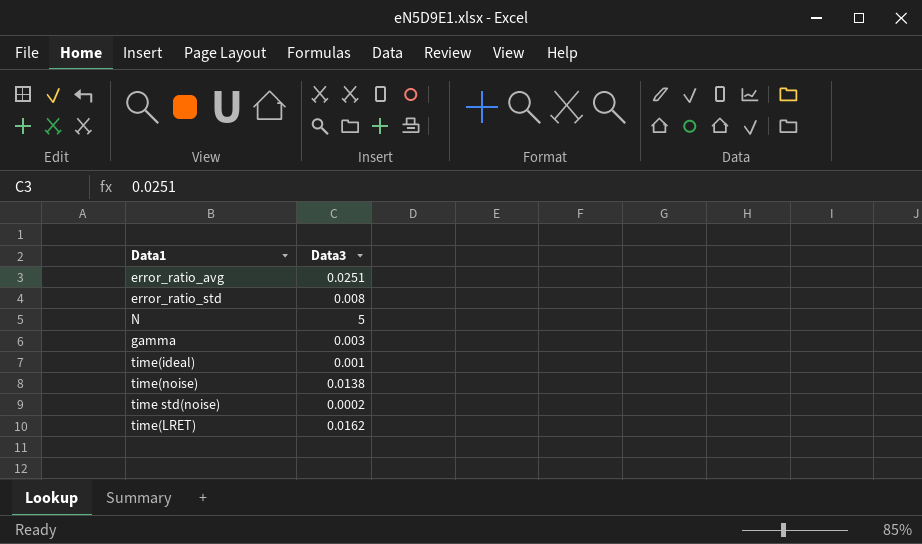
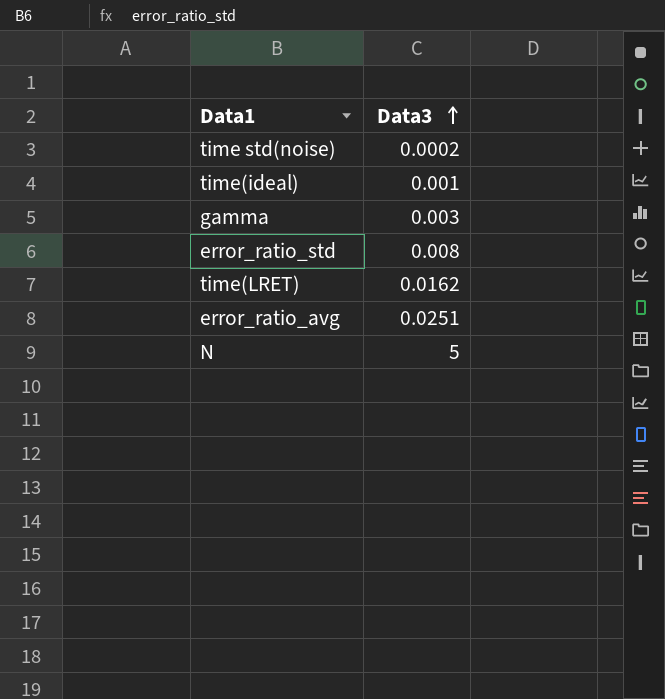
row order: none -> Data3 ascending
row time(noise): 0.0138 -> none

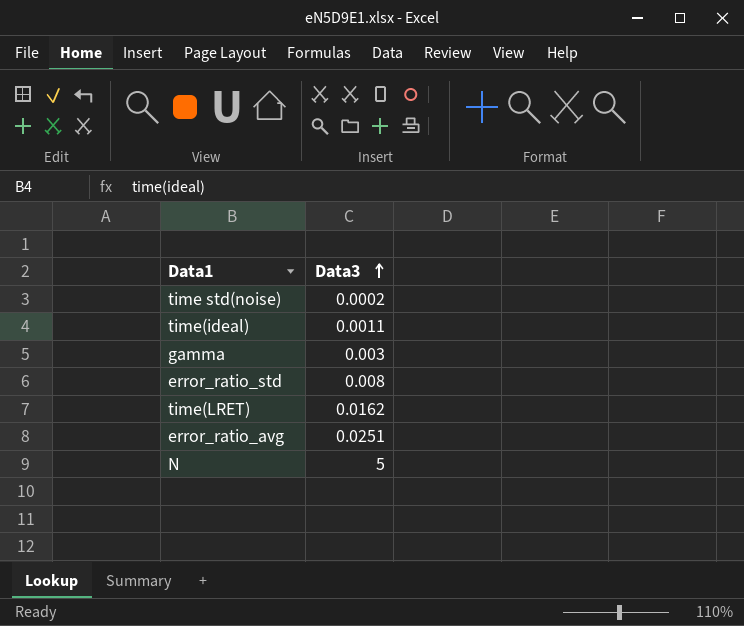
time(ideal) | Data3: 0.001 -> 0.0011

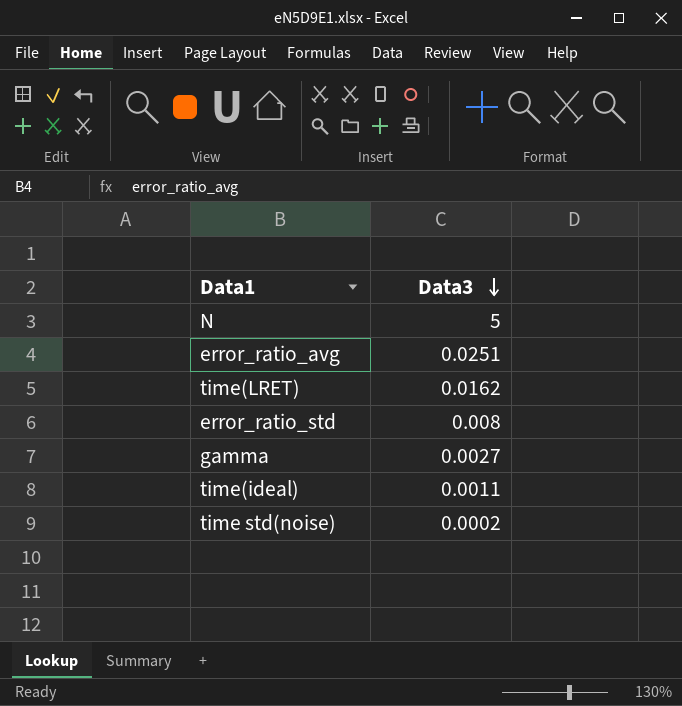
row order: Data3 ascending -> Data3 descending
gamma | Data3: 0.003 -> 0.0027

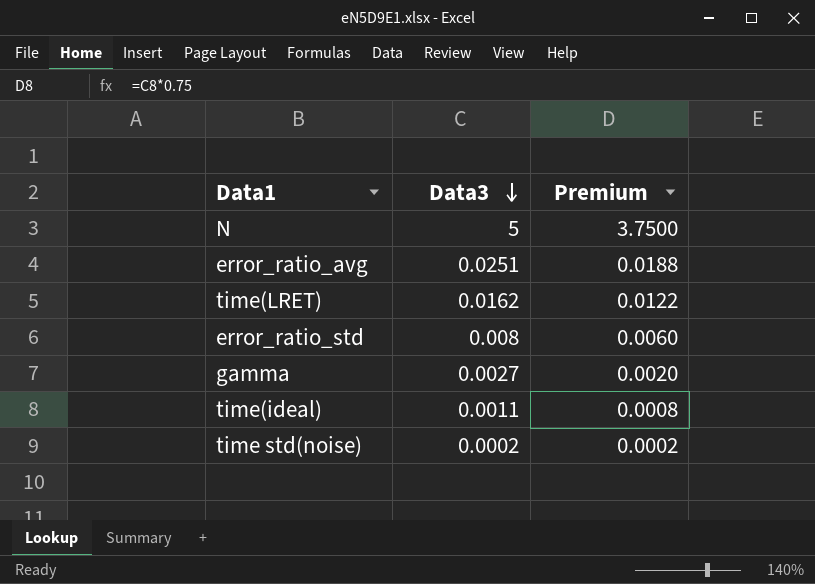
column Premium | formula: none -> [Data3] * 0.75

